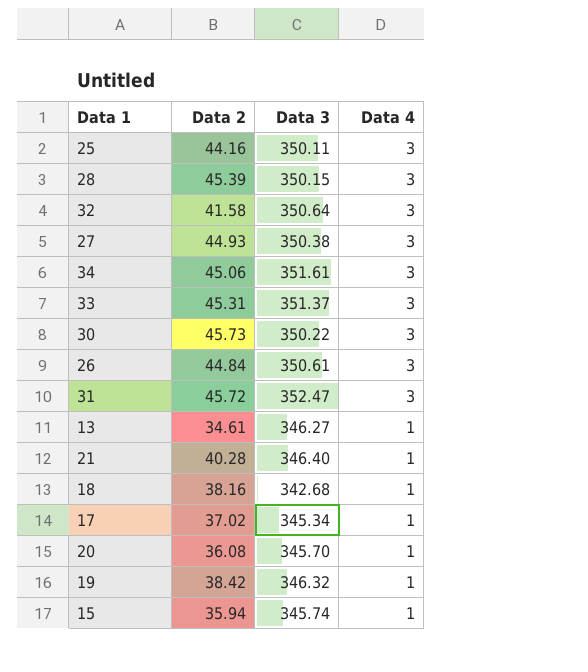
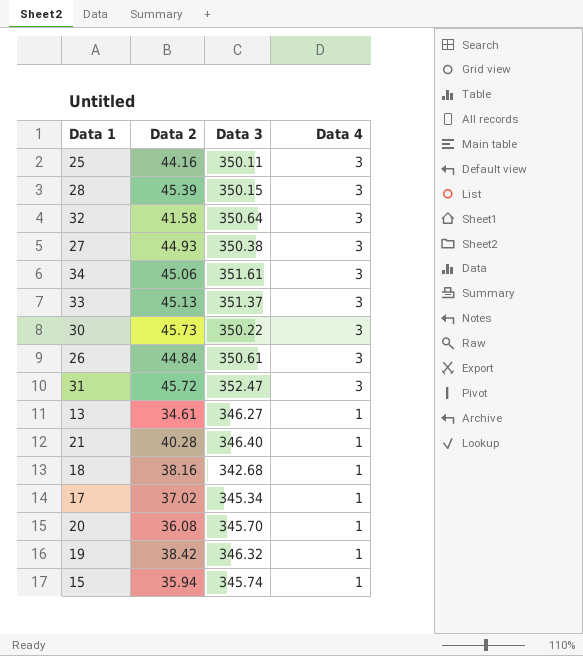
33 | Data 2: 45.31 -> 45.13

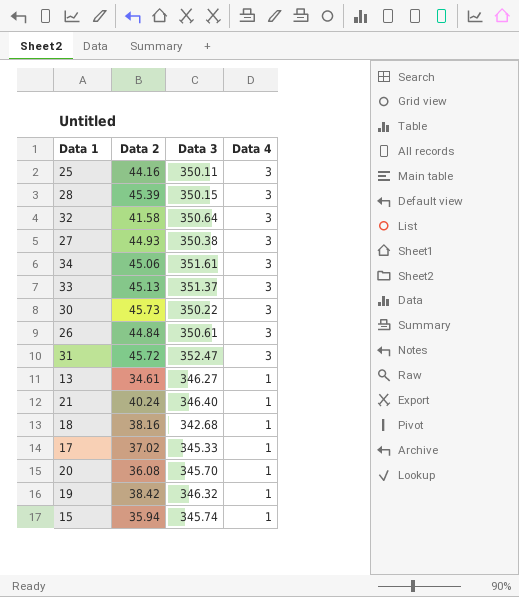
21 | Data 2: 40.28 -> 40.24
17 | Data 3: 345.34 -> 345.33

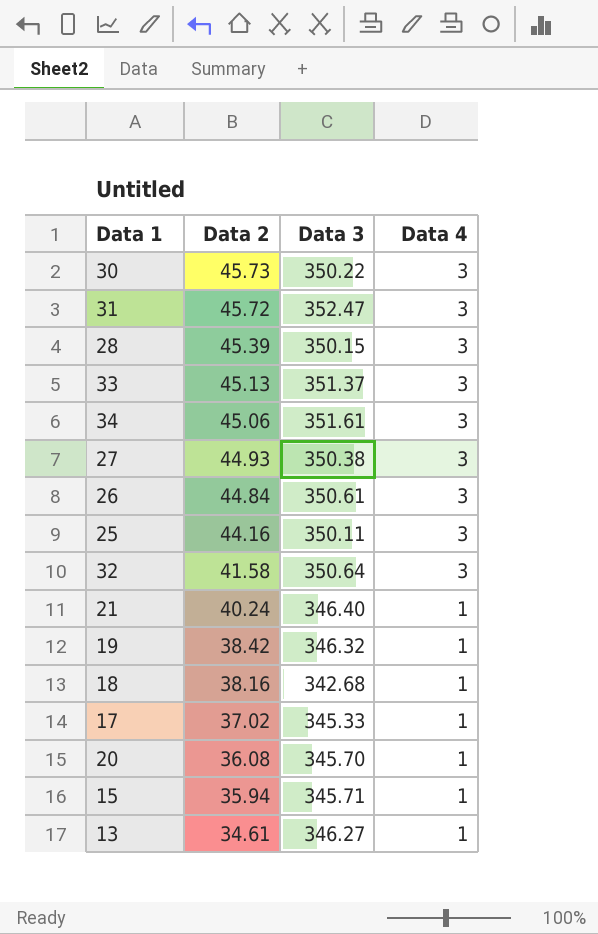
row order: Data 4 descending -> Data 2 descending
15 | Data 3: 345.74 -> 345.71

